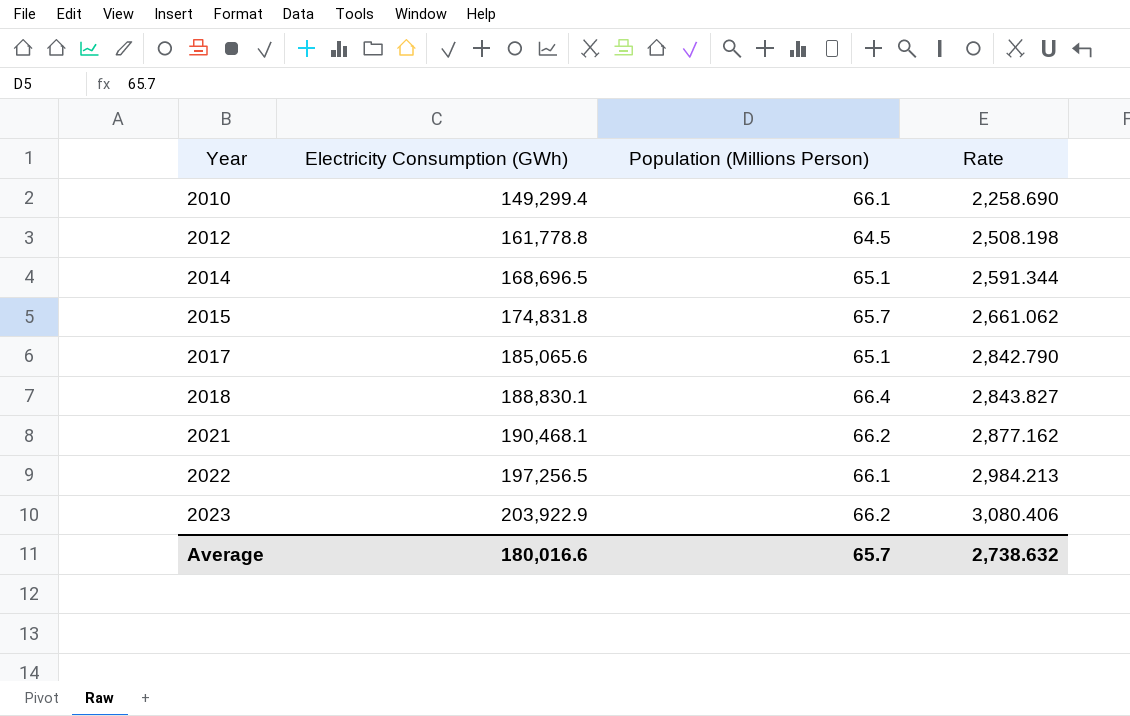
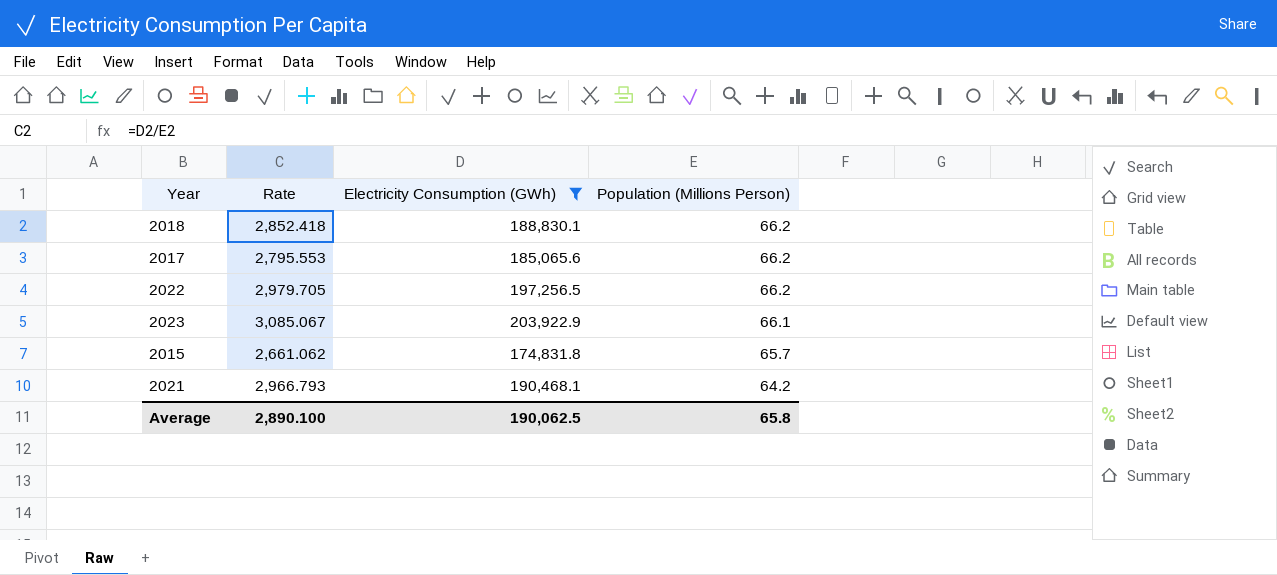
filter: none -> Electricity Consumption (GWh) >= 174,831.8
row order: Year ascending -> Population (Millions Person) descending
column Rate | position: 4 -> 2
2018 | Rate: 2,843.827 -> 2,852.418
2018 | Population (Millions Person): 66.4 -> 66.2
2017 | Rate: 2,842.790 -> 2,795.553
2017 | Population (Millions Person): 65.1 -> 66.2
2022 | Rate: 2,984.213 -> 2,979.705
2022 | Population (Millions Person): 66.1 -> 66.2
2023 | Rate: 3,080.406 -> 3,085.067
2023 | Population (Millions Person): 66.2 -> 66.1
2021 | Rate: 2,877.162 -> 2,966.793
2021 | Population (Millions Person): 66.2 -> 64.2
Average | Rate: 2,738.632 -> 2,890.100
Average | Electricity Consumption (GWh): 180,016.6 -> 190,062.5
Average | Population (Millions Person): 65.7 -> 65.8

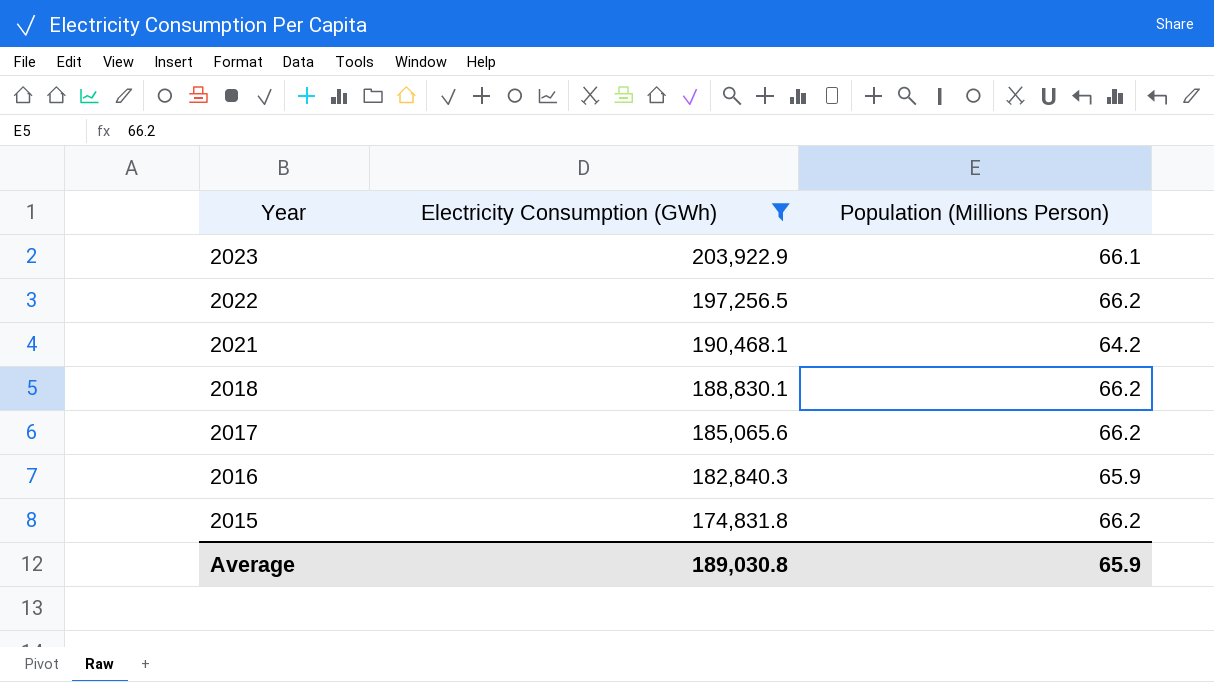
row order: Population (Millions Person) descending -> Year descending
column Rate | formula: [Electricity Consumption (GWh)] / [Population (Millions Person)] -> none
row 2016: none -> 182,840.3 | 65.9
2015 | Population (Millions Person): 65.7 -> 66.2
Average | Electricity Consumption (GWh): 190,062.5 -> 189,030.8
Average | Population (Millions Person): 65.8 -> 65.9

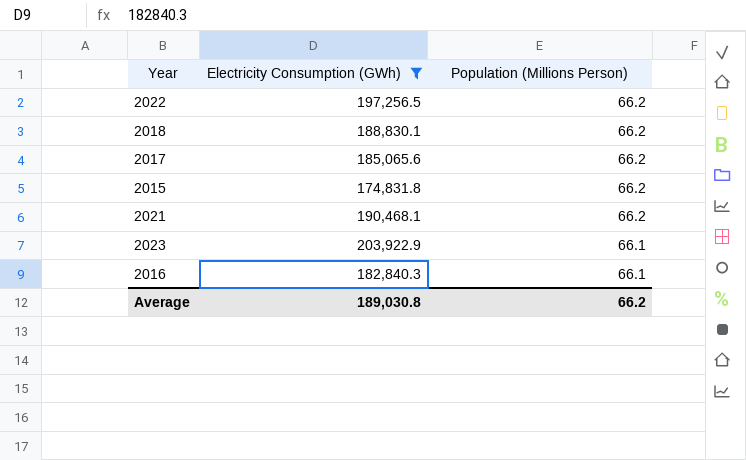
row order: Year descending -> Population (Millions Person) descending
2021 | Population (Millions Person): 64.2 -> 66.2
2016 | Population (Millions Person): 65.9 -> 66.1
Average | Population (Millions Person): 65.9 -> 66.2

